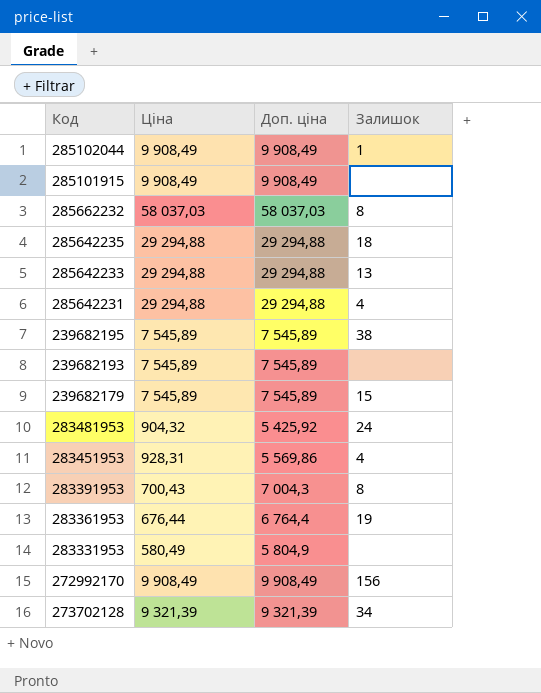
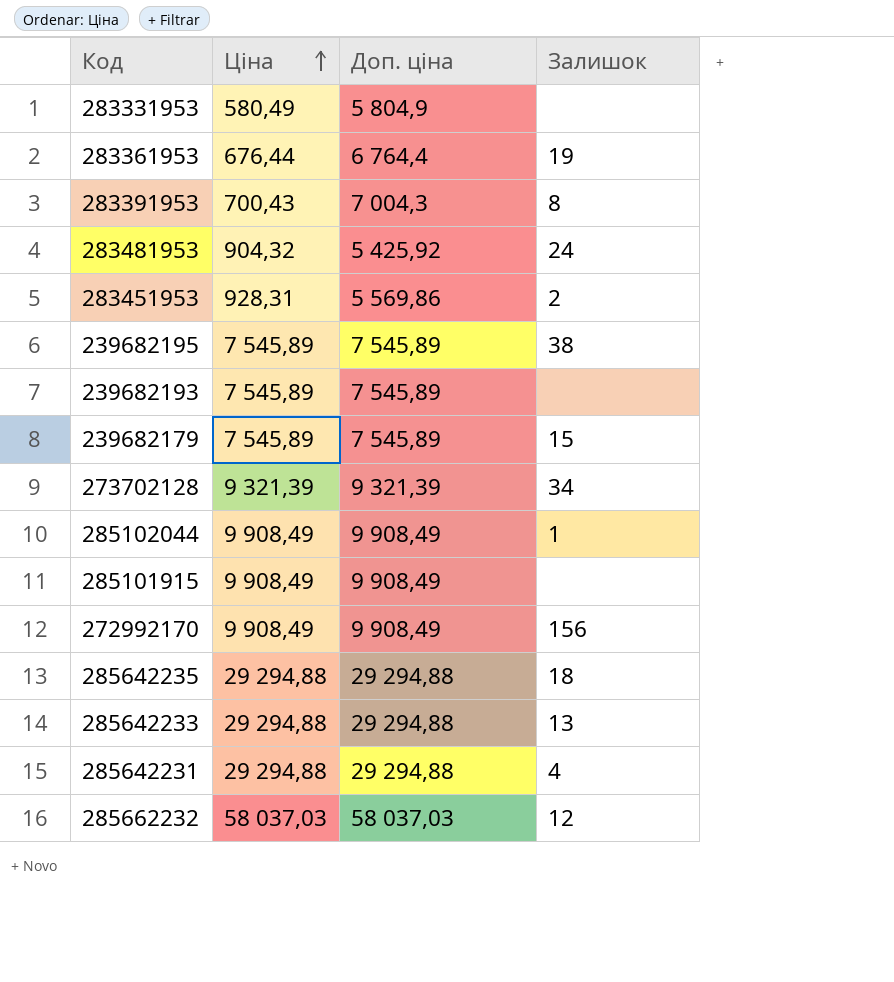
row order: none -> Ціна ascending
283451953 | Залишок: 4 -> 2
285662232 | Залишок: 8 -> 12

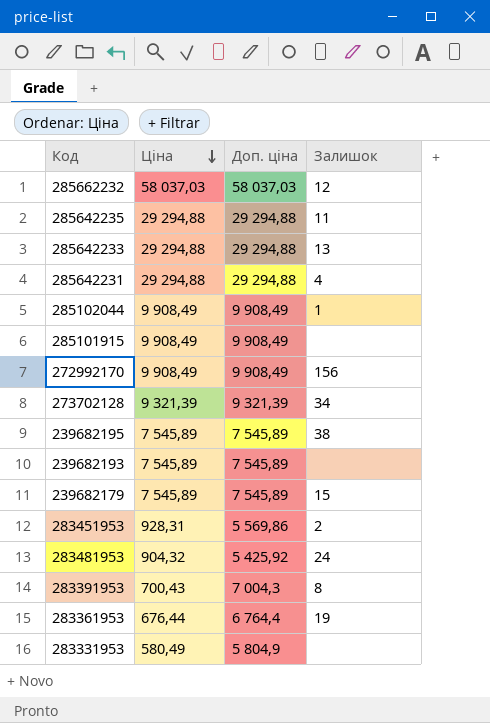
row order: Ціна ascending -> Ціна descending
285642235 | Залишок: 18 -> 11

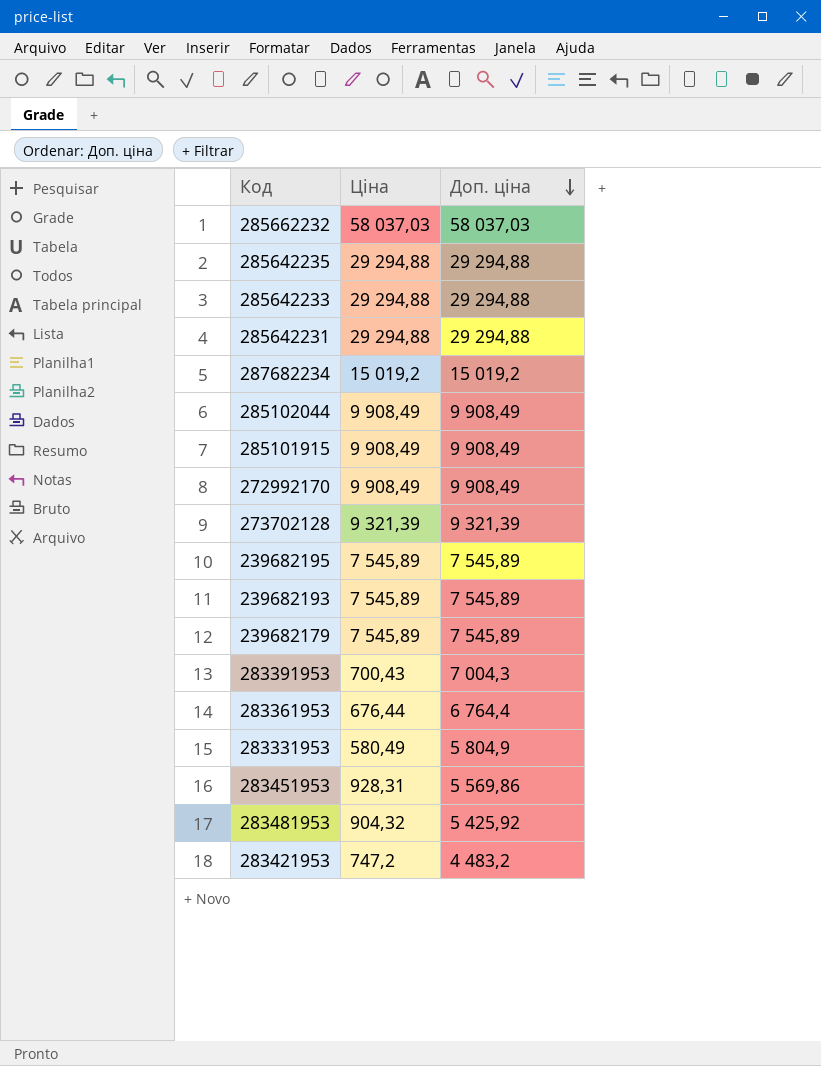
row order: Ціна descending -> Доп. ціна descending
column Залишок | position: 4 -> none
row 287682234: none -> 15 019,2 | 15 019,2
row 283421953: none -> 747,2 | 4 483,2

